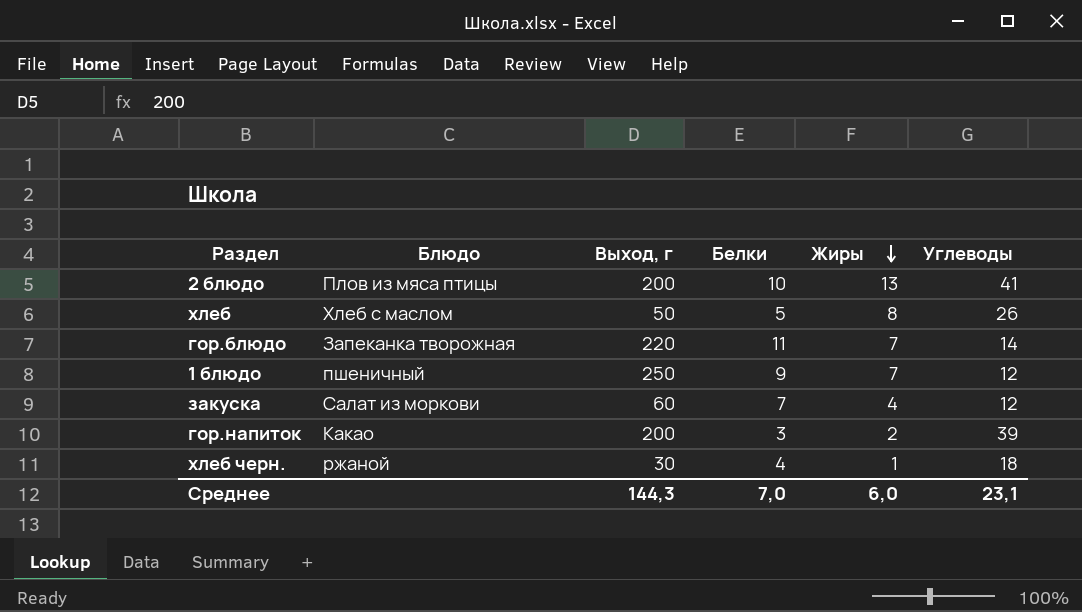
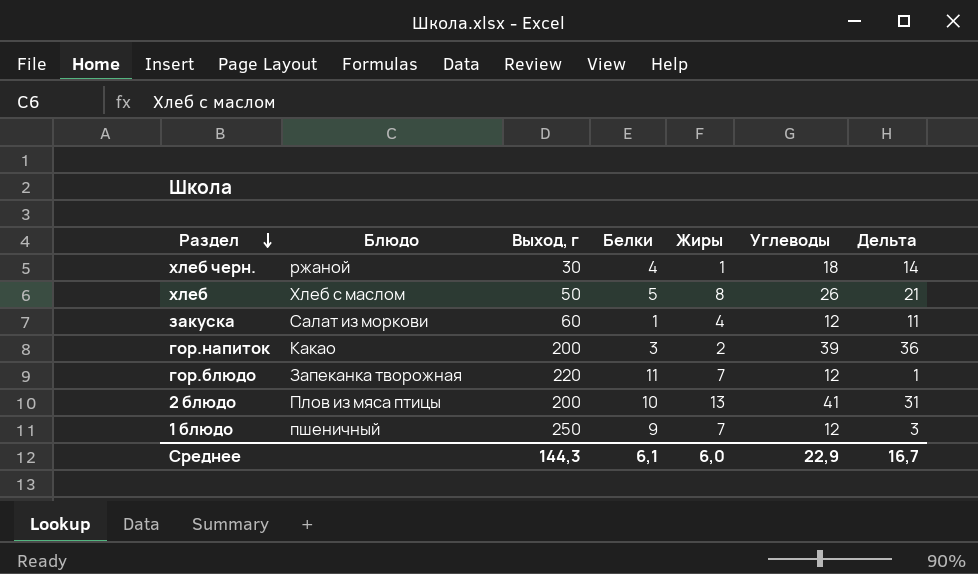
row order: Жиры descending -> Раздел descending
column Дельта | formula: none -> [Углеводы] - [Белки]
закуска | Белки: 7 -> 1
гор.блюдо | Углеводы: 14 -> 12
Среднее | Белки: 7,0 -> 6,1
Среднее | Углеводы: 23,1 -> 22,9

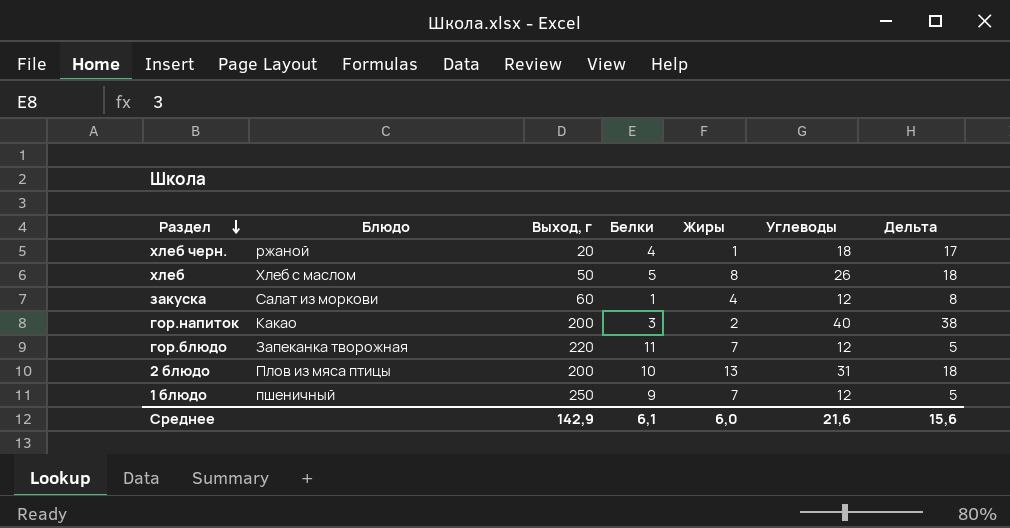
column Дельта | formula: [Углеводы] - [Белки] -> [Углеводы] - [Жиры]
хлеб черн. | Выход, г: 30 -> 20
гор.напиток | Углеводы: 39 -> 40
2 блюдо | Углеводы: 41 -> 31
Среднее | Выход, г: 144,3 -> 142,9
Среднее | Углеводы: 22,9 -> 21,6
Среднее | Дельта: 16,7 -> 15,6

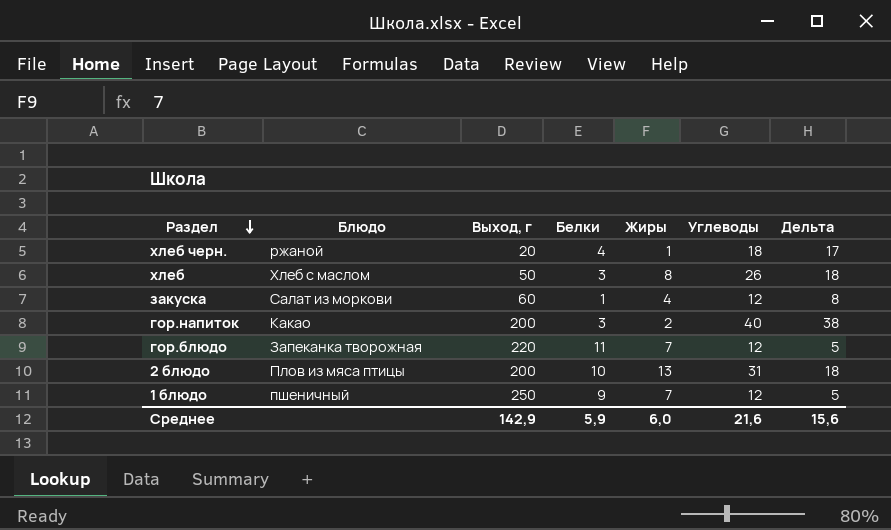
хлеб | Белки: 5 -> 3
Среднее | Белки: 6,1 -> 5,9

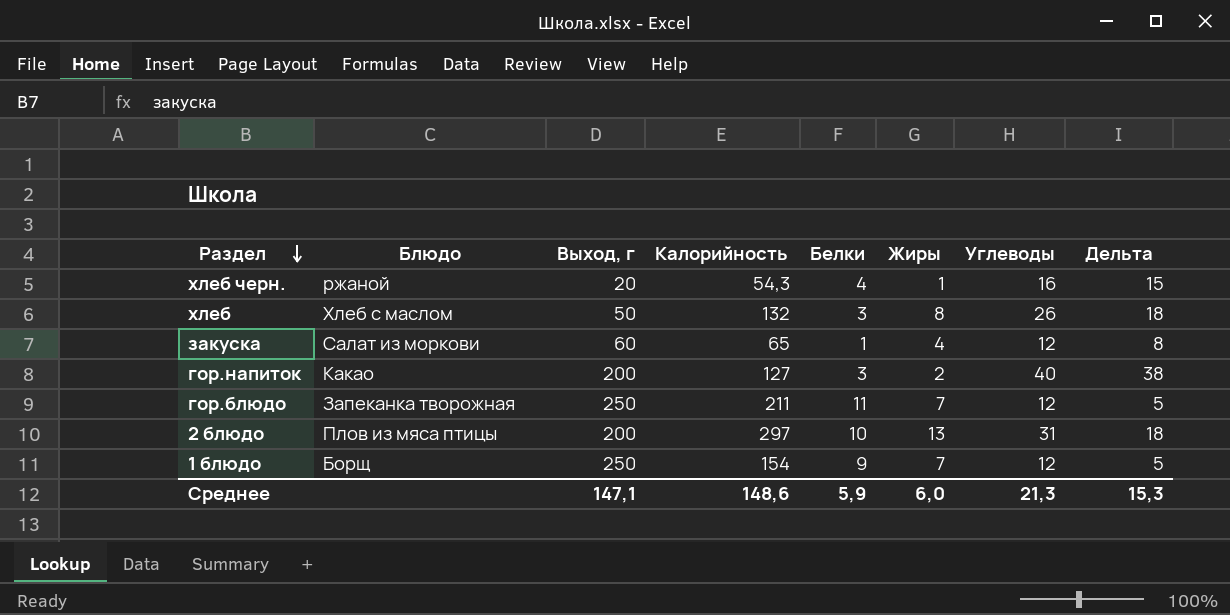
column Калорийность | position: none -> 4
хлеб черн. | Углеводы: 18 -> 16
хлеб черн. | Дельта: 17 -> 15
гор.блюдо | Выход, г: 220 -> 250
1 блюдо | Блюдо: пшеничный -> Борщ
Среднее | Выход, г: 142,9 -> 147,1
Среднее | Углеводы: 21,6 -> 21,3
Среднее | Дельта: 15,6 -> 15,3

